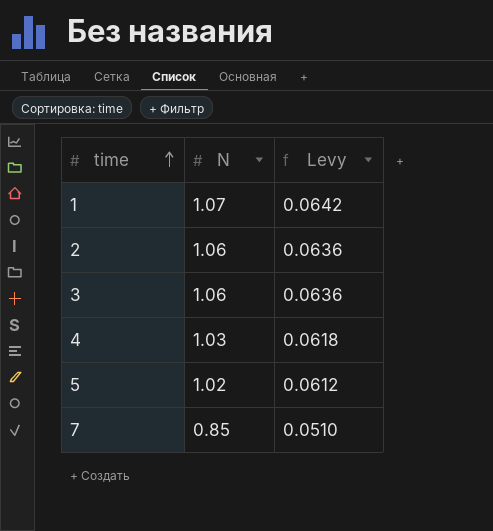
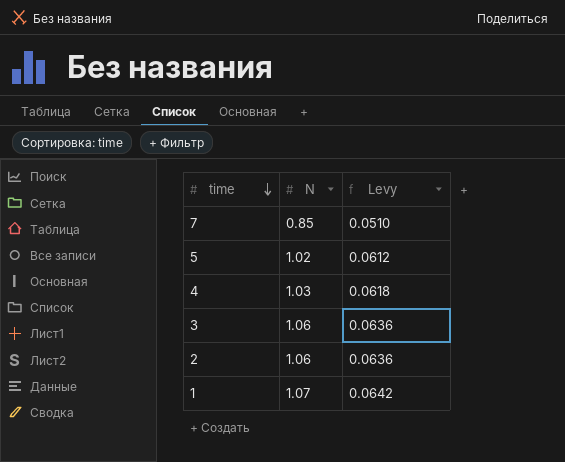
row order: time ascending -> time descending

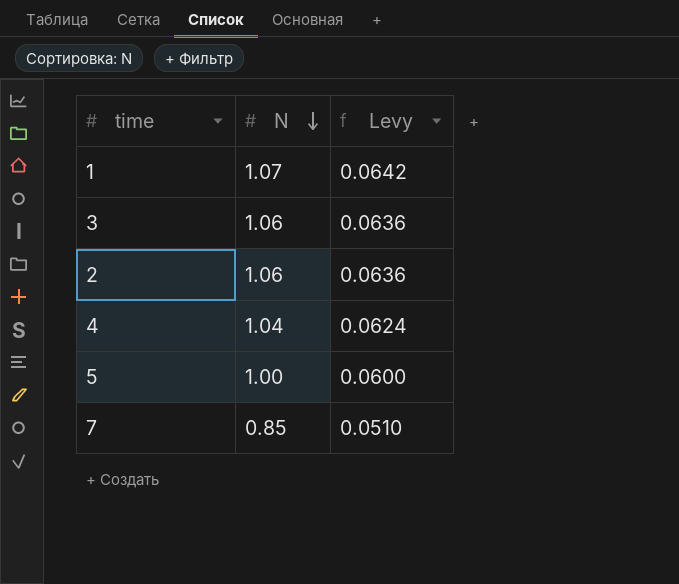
row order: time descending -> N descending
4 | N: 1.03 -> 1.04
4 | Levy: 0.0618 -> 0.0624
5 | N: 1.02 -> 1.00
5 | Levy: 0.0612 -> 0.0600

